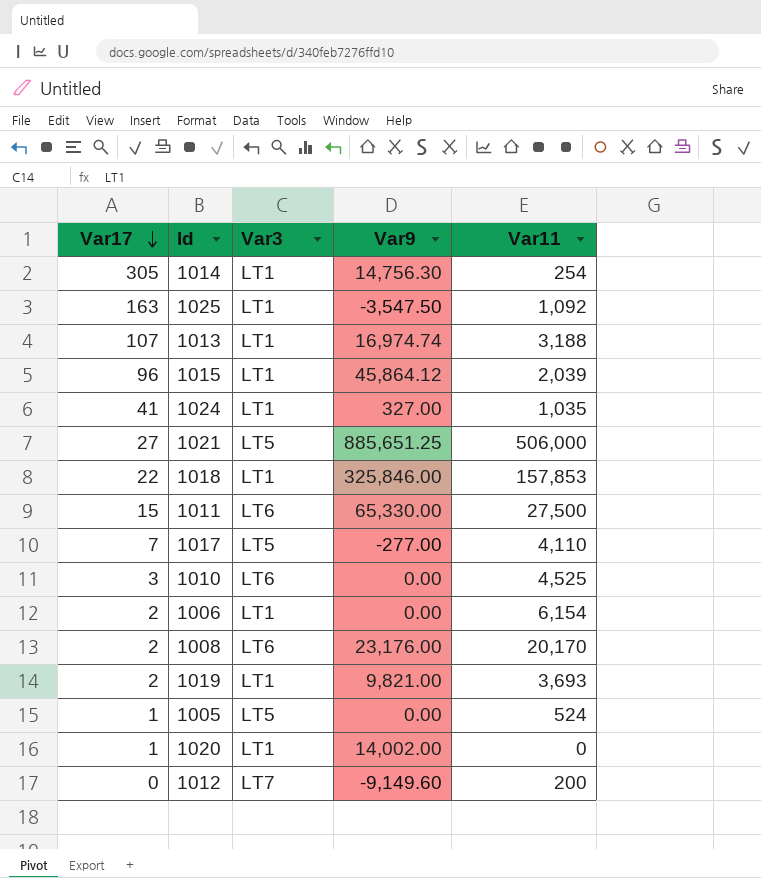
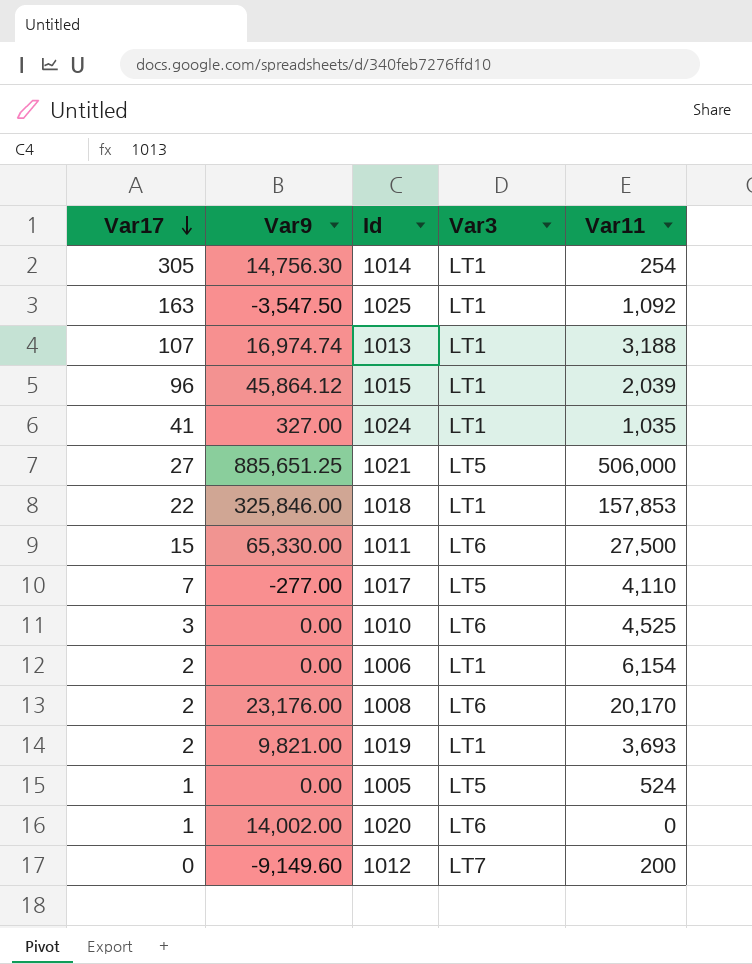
column Var9 | position: 4 -> 2
1020 | Var3: LT1 -> LT6

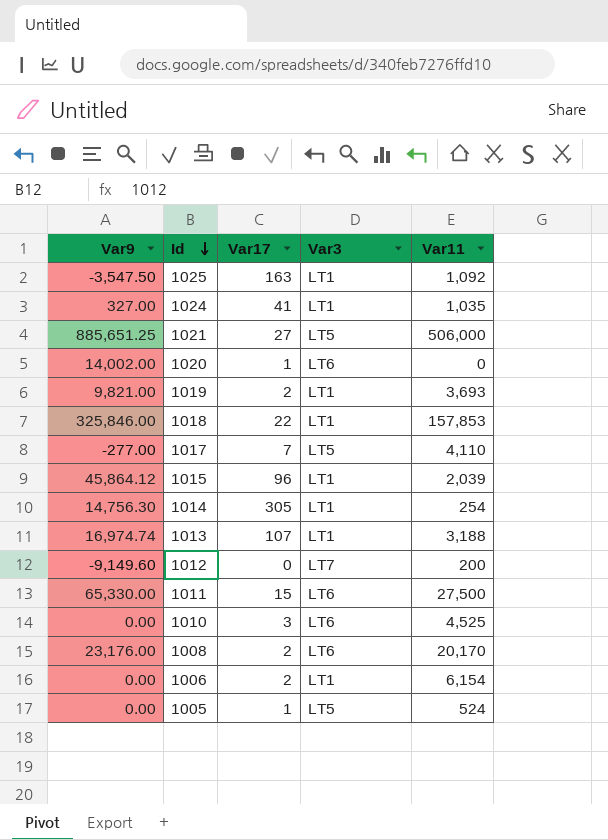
row order: Var17 descending -> Id descending
column Var17 | position: 1 -> 3

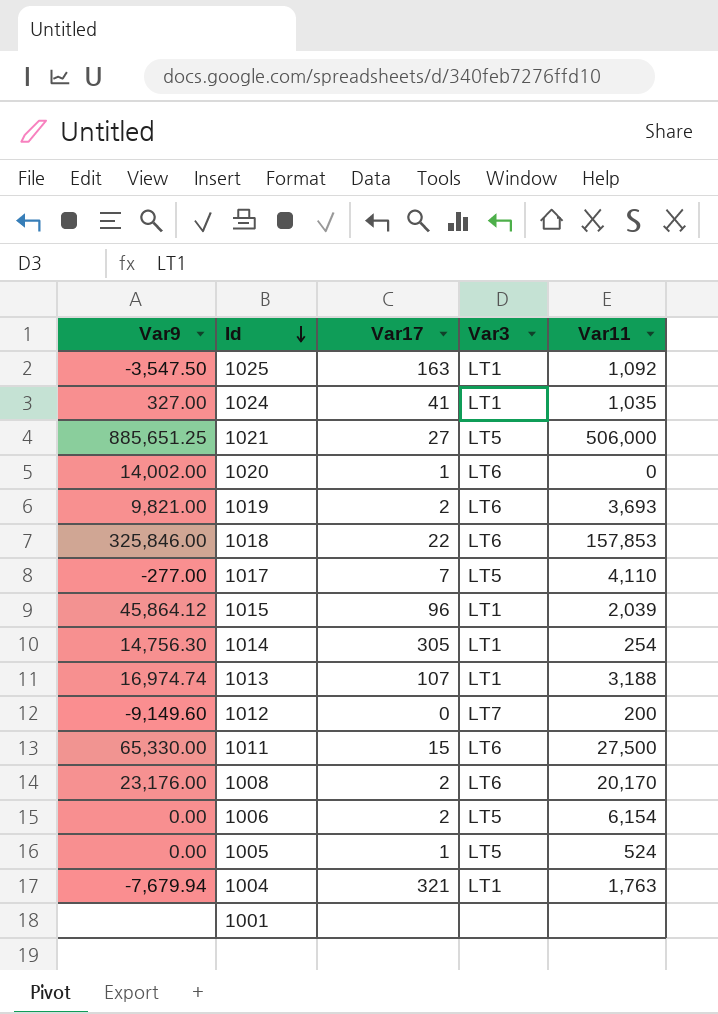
row 1010: 0.00 | 3 | LT6 | 4,525 -> none
1019 | Var3: LT1 -> LT6
1018 | Var3: LT1 -> LT6
1006 | Var3: LT1 -> LT5
row 1004: none -> -7,679.94 | 321 | LT1 | 1,763
row 1001: none -> none | none | none | none

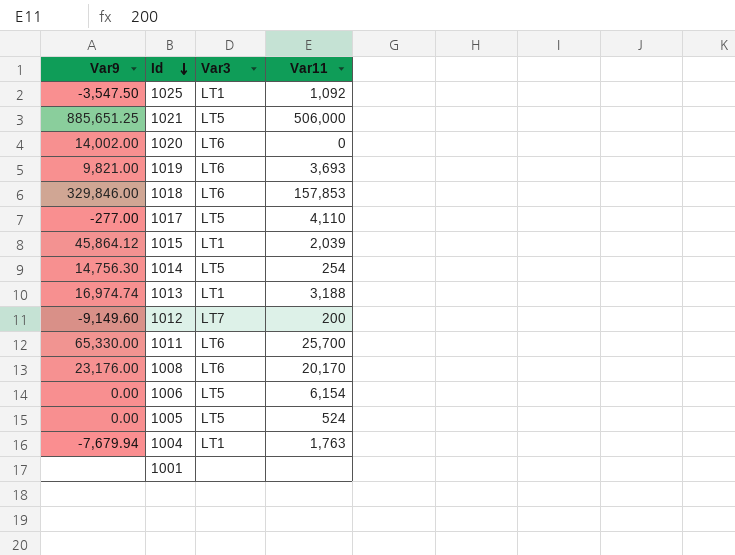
column Var17 | position: 3 -> none
row 1024: 327.00 | 41 | LT1 | 1,035 -> none
1018 | Var9: 325,846.00 -> 329,846.00
1014 | Var3: LT1 -> LT5
1011 | Var11: 27,500 -> 25,700

